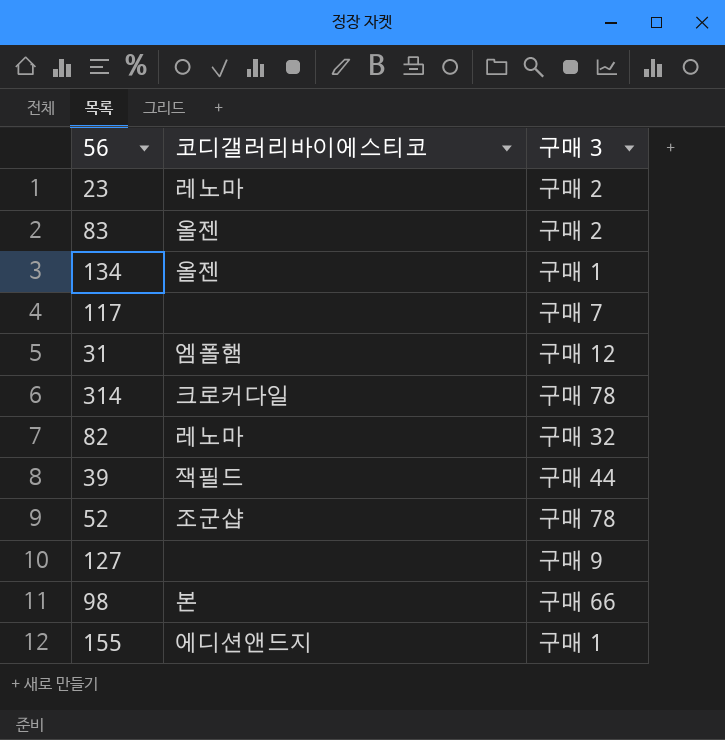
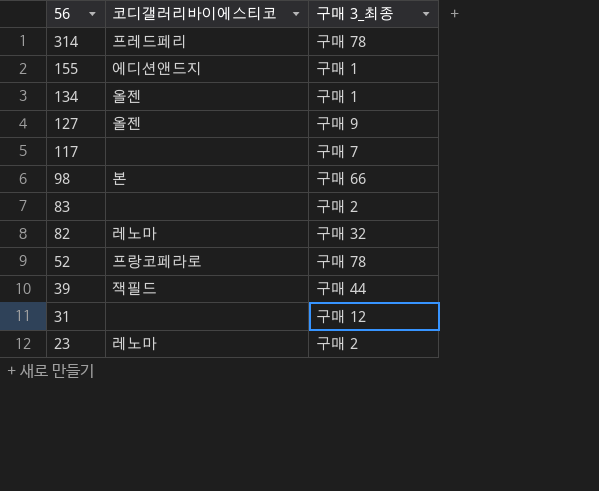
row order: none -> 56 descending
column name: 구매 3 -> 구매 3_최종
314 | 코디갤러리바이에스티코: 크로커다일 -> 프레드페리
127 | 코디갤러리바이에스티코: none -> 올젠
83 | 코디갤러리바이에스티코: 올젠 -> none
52 | 코디갤러리바이에스티코: 조군샵 -> 프랑코페라로
31 | 코디갤러리바이에스티코: 엠폴햄 -> none

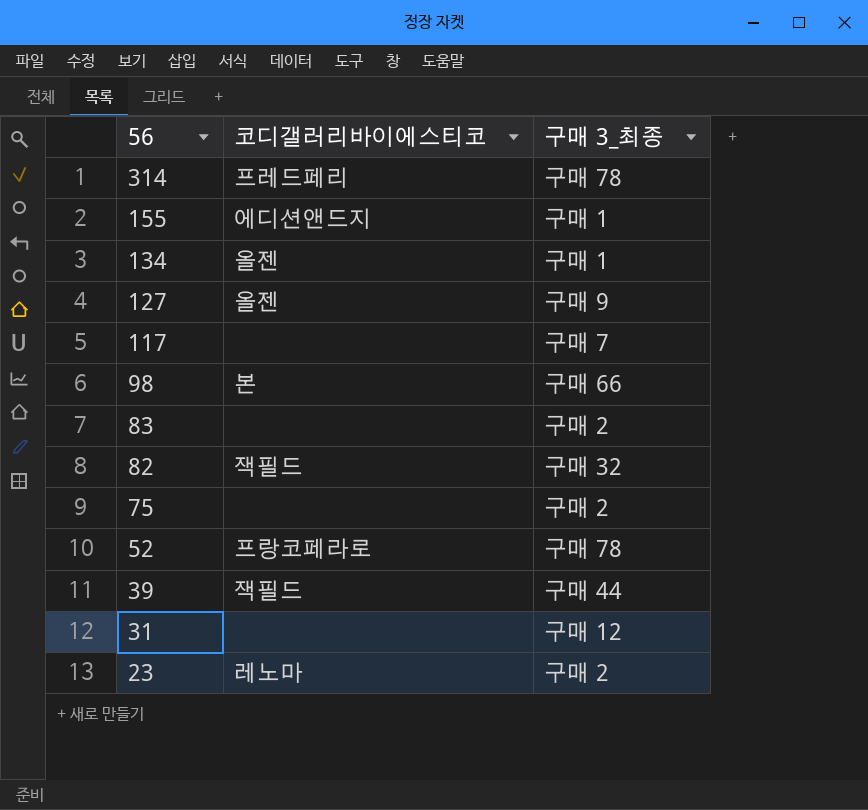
82 | 코디갤러리바이에스티코: 레노마 -> 잭필드
row 75: none -> none | 구매 2

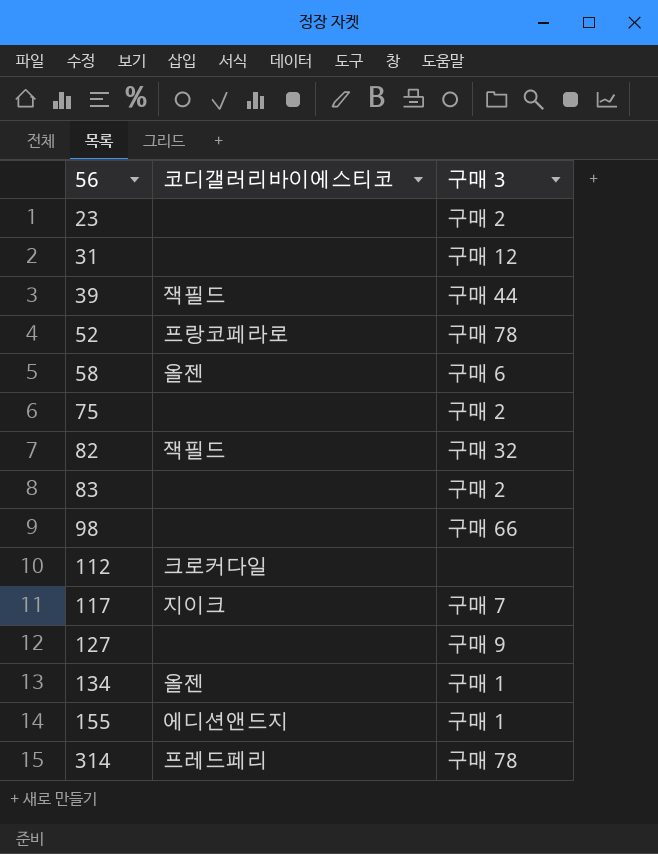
row order: 56 descending -> 56 ascending
column name: 구매 3_최종 -> 구매 3
23 | 코디갤러리바이에스티코: 레노마 -> none
row 58: none -> 올젠 | 구매 6
98 | 코디갤러리바이에스티코: 본 -> none
row 112: none -> 크로커다일 | none
117 | 코디갤러리바이에스티코: none -> 지이크
127 | 코디갤러리바이에스티코: 올젠 -> none

